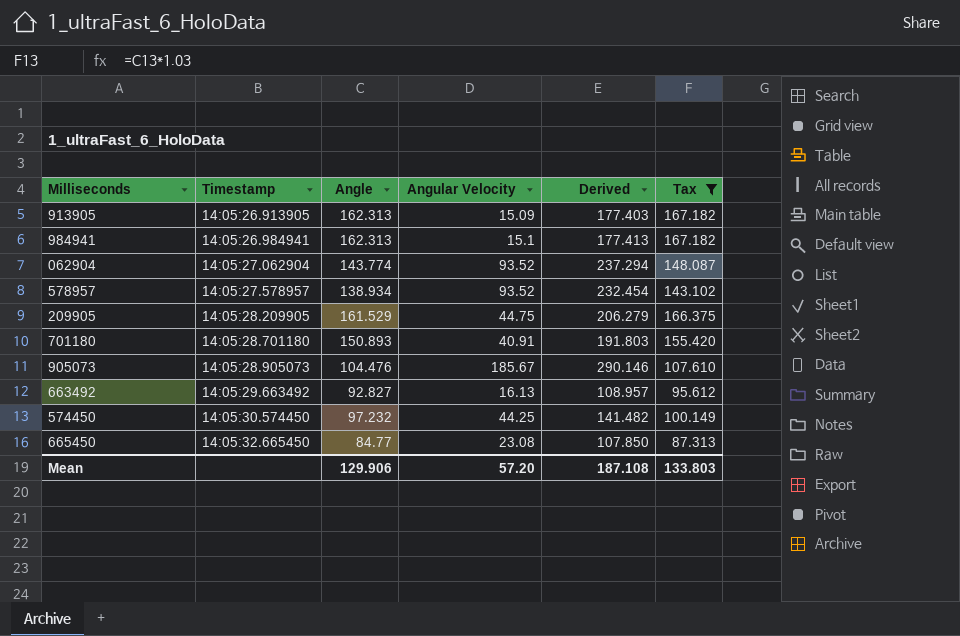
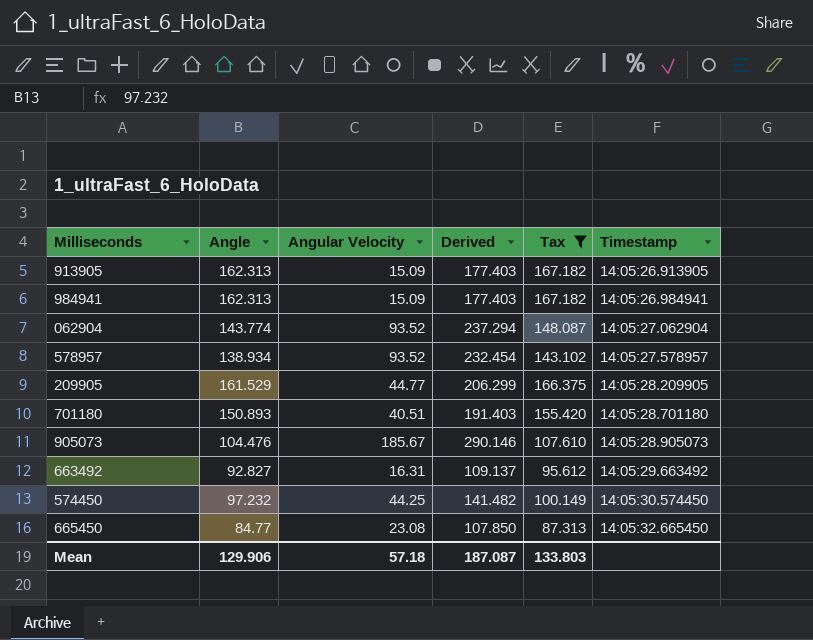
column Timestamp | position: 2 -> 6
984941 | Angular Velocity: 15.1 -> 15.09
984941 | Derived: 177.413 -> 177.403
209905 | Angular Velocity: 44.75 -> 44.77
209905 | Derived: 206.279 -> 206.299
701180 | Angular Velocity: 40.91 -> 40.51
701180 | Derived: 191.803 -> 191.403
663492 | Angular Velocity: 16.13 -> 16.31
663492 | Derived: 108.957 -> 109.137
Mean | Angular Velocity: 57.20 -> 57.18
Mean | Derived: 187.108 -> 187.087

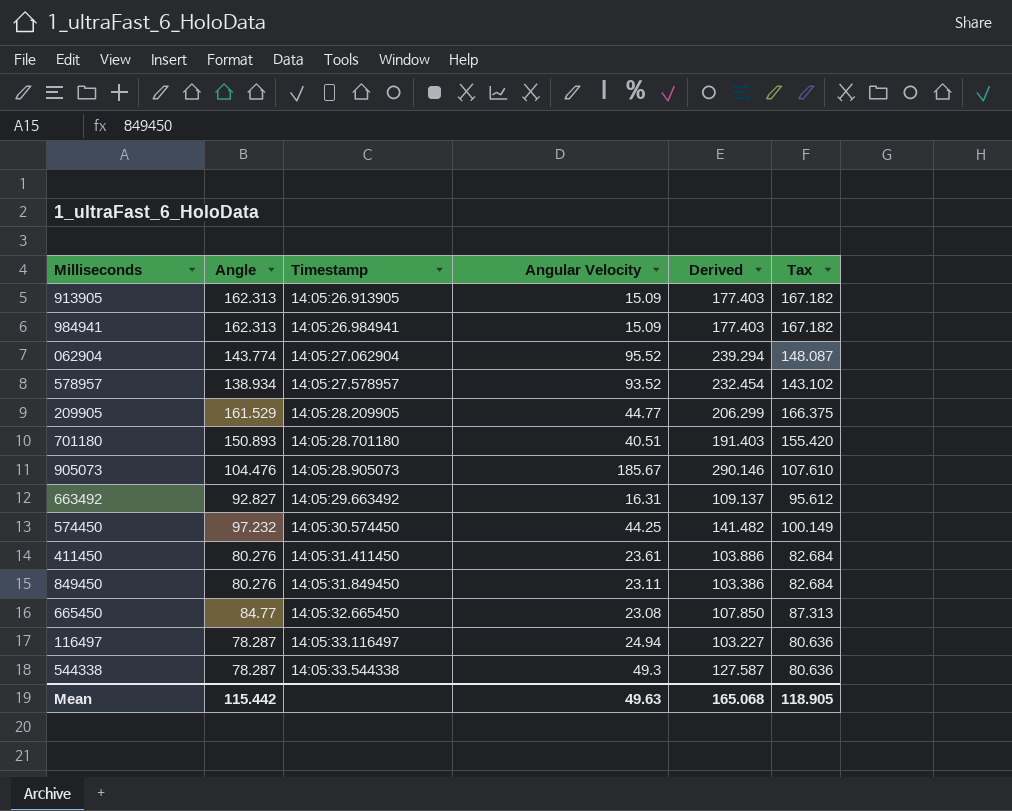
filter: Tax >= 87.313 -> none
column Timestamp | position: 6 -> 3
062904 | Angular Velocity: 93.52 -> 95.52
062904 | Derived: 237.294 -> 239.294
Mean | Angle: 129.906 -> 115.442
Mean | Angular Velocity: 57.18 -> 49.63
Mean | Derived: 187.087 -> 165.068
Mean | Tax: 133.803 -> 118.905

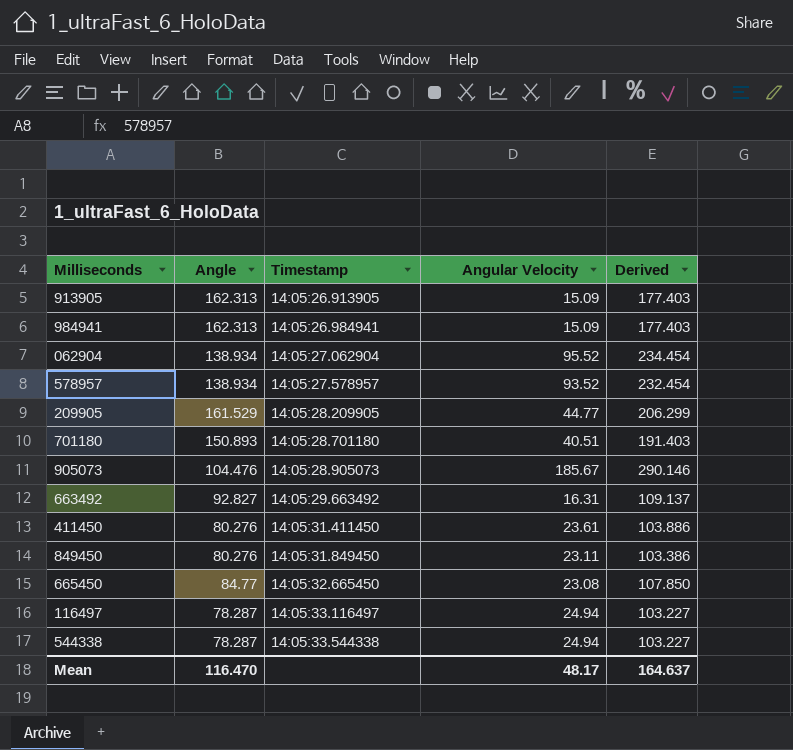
column Tax | formula: [Angle] * 1.03 -> none
row 574450: 97.232 | 14:05:30.574450 | 44.25 | 141.482 | 100.149 -> none
062904 | Angle: 143.774 -> 138.934
062904 | Derived: 239.294 -> 234.454
544338 | Angular Velocity: 49.3 -> 24.94
544338 | Derived: 127.587 -> 103.227
Mean | Angle: 115.442 -> 116.470
Mean | Angular Velocity: 49.63 -> 48.17
Mean | Derived: 165.068 -> 164.637

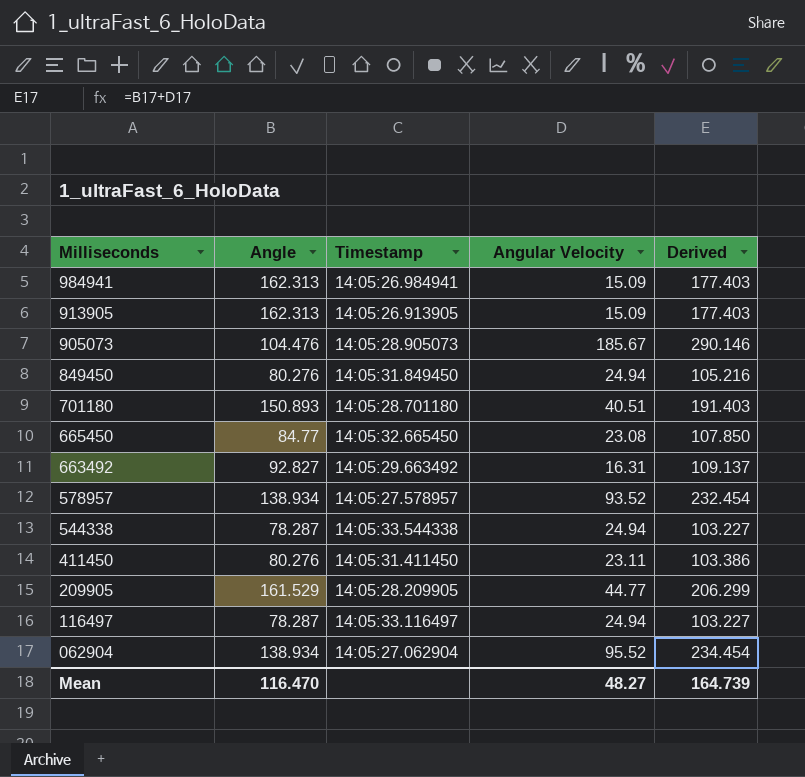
row order: Timestamp ascending -> Milliseconds descending
849450 | Angular Velocity: 23.11 -> 24.94
849450 | Derived: 103.386 -> 105.216
411450 | Angular Velocity: 23.61 -> 23.11
411450 | Derived: 103.886 -> 103.386
Mean | Angular Velocity: 48.17 -> 48.27
Mean | Derived: 164.637 -> 164.739

